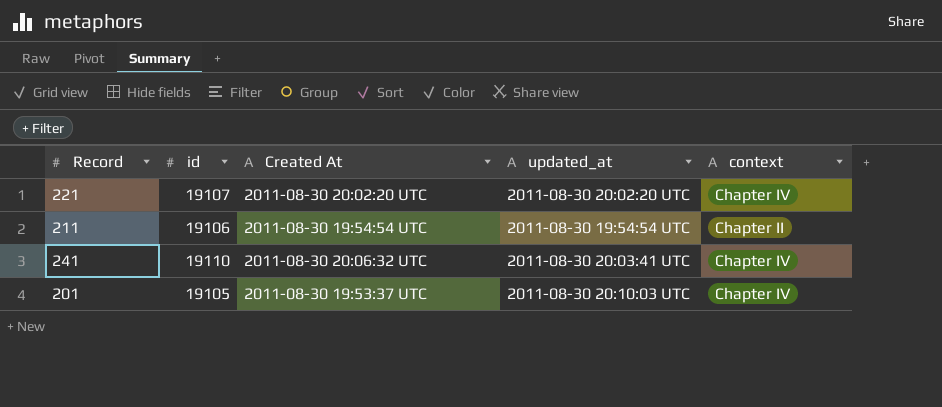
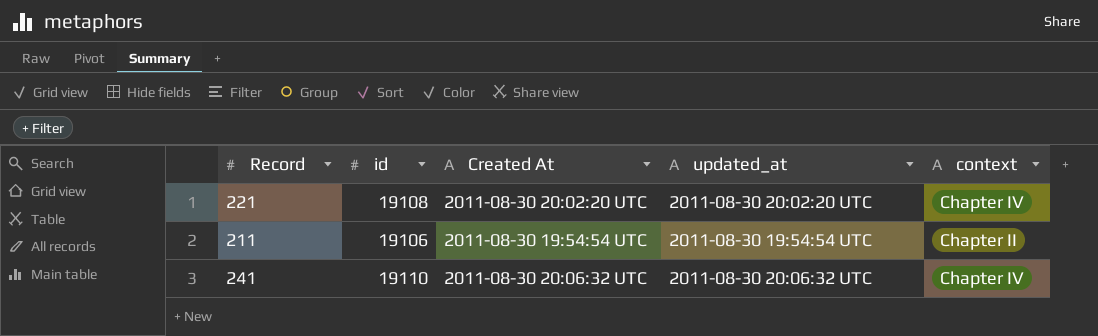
row 201: 19105 | 2011-08-30 19:53:37 UTC | 2011-08-30 20:10:03 UTC | Chapter IV -> none
221 | id: 19107 -> 19108
241 | updated_at: 2011-08-30 20:03:41 UTC -> 2011-08-30 20:06:32 UTC

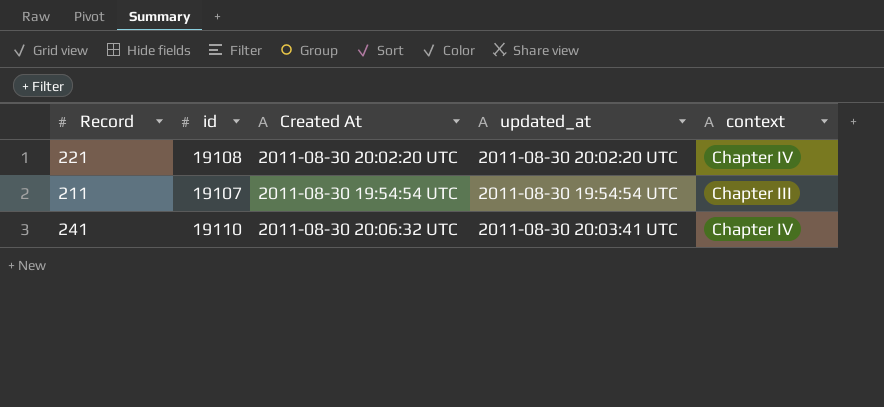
211 | id: 19106 -> 19107
211 | context: Chapter II -> Chapter III
241 | updated_at: 2011-08-30 20:06:32 UTC -> 2011-08-30 20:03:41 UTC

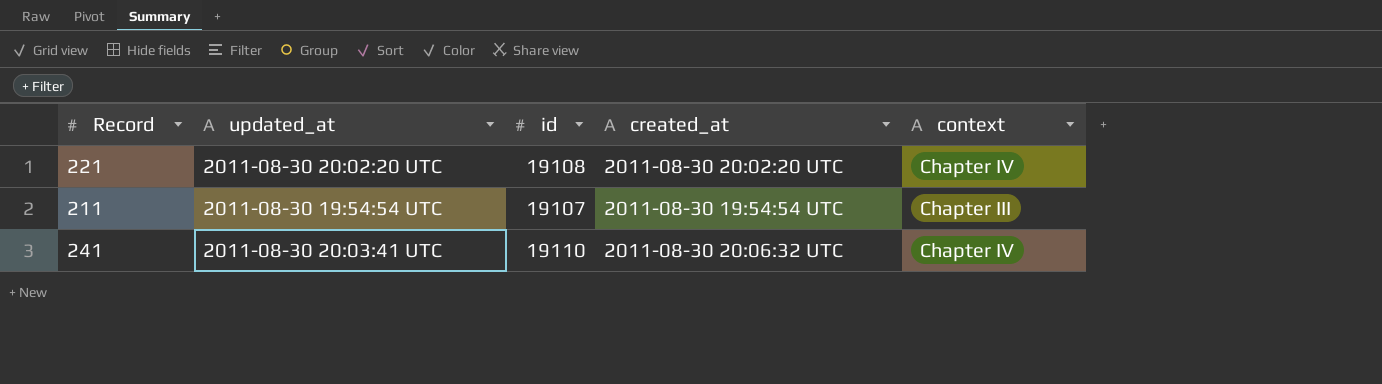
column updated_at | position: 4 -> 2
column name: Created At -> created_at

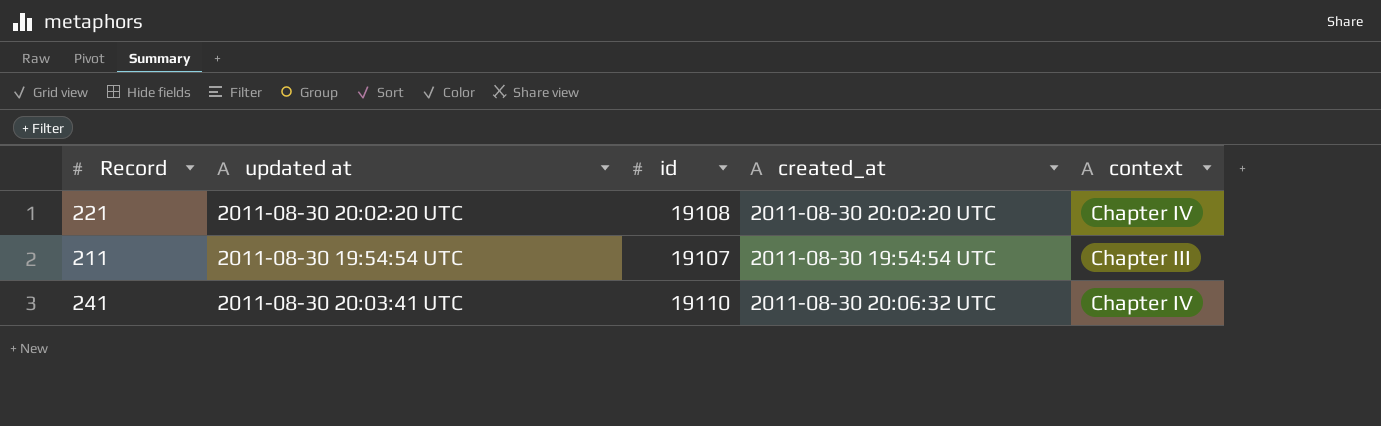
column name: updated_at -> updated at

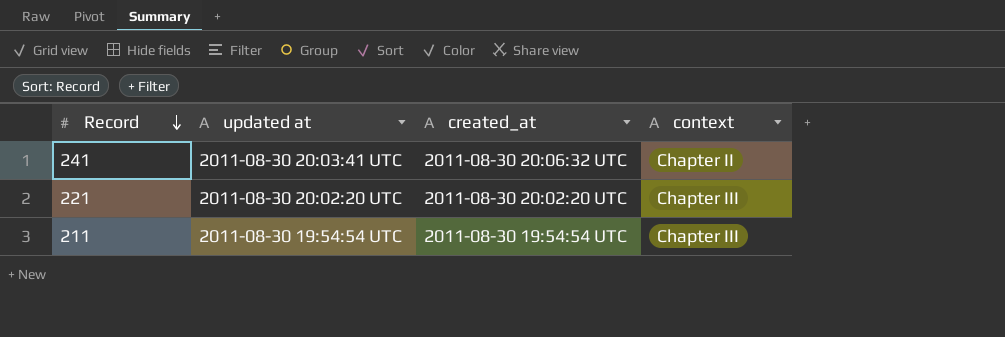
row order: none -> Record descending
column id | position: 3 -> none
241 | context: Chapter IV -> Chapter II
221 | context: Chapter IV -> Chapter III

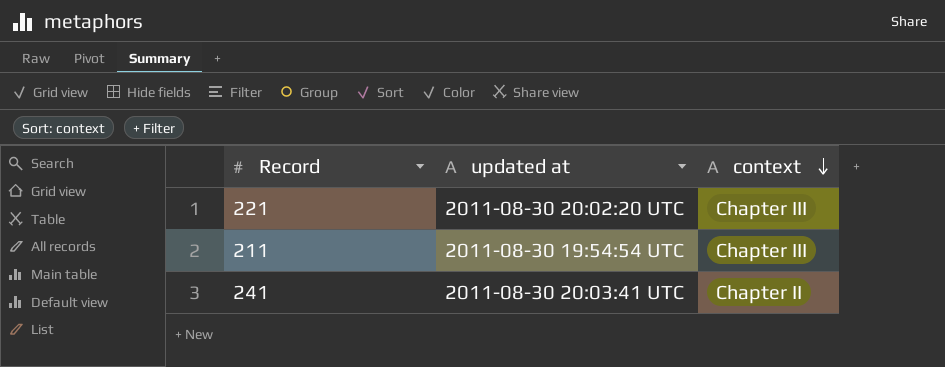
row order: Record descending -> context descending
column created_at | position: 3 -> none

